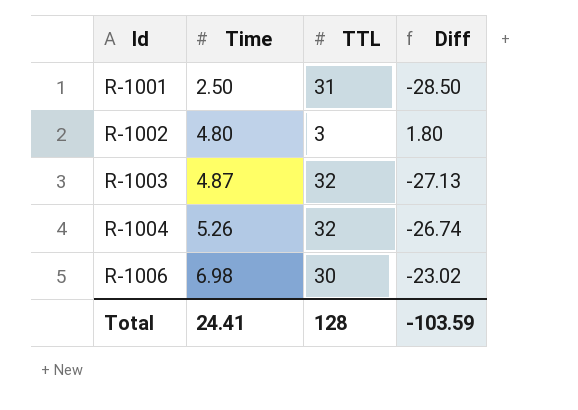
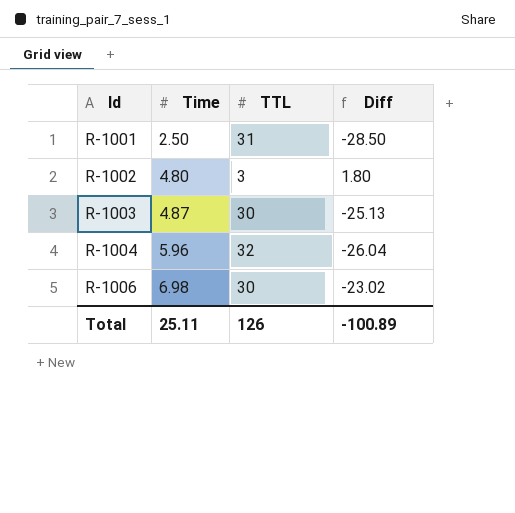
R-1003 | TTL: 32 -> 30
R-1003 | Diff: -27.13 -> -25.13
R-1004 | Time: 5.26 -> 5.96
R-1004 | Diff: -26.74 -> -26.04
Total | Time: 24.41 -> 25.11
Total | TTL: 128 -> 126
Total | Diff: -103.59 -> -100.89

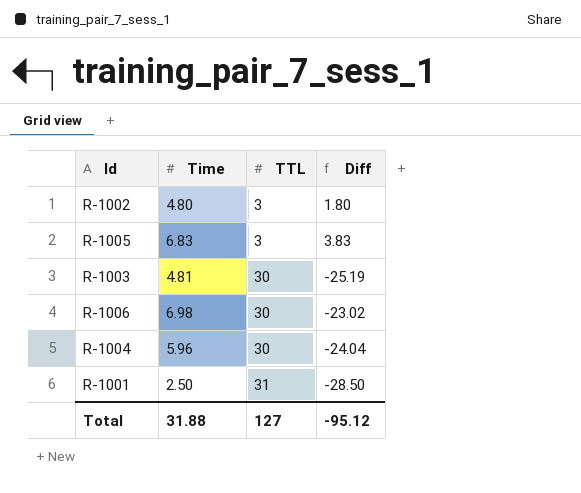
row order: Id ascending -> TTL ascending
row R-1005: none -> 6.83 | 3 | 3.83
R-1003 | Time: 4.87 -> 4.81
R-1003 | Diff: -25.13 -> -25.19
R-1004 | TTL: 32 -> 30
R-1004 | Diff: -26.04 -> -24.04
Total | Time: 25.11 -> 31.88
Total | TTL: 126 -> 127
Total | Diff: -100.89 -> -95.12

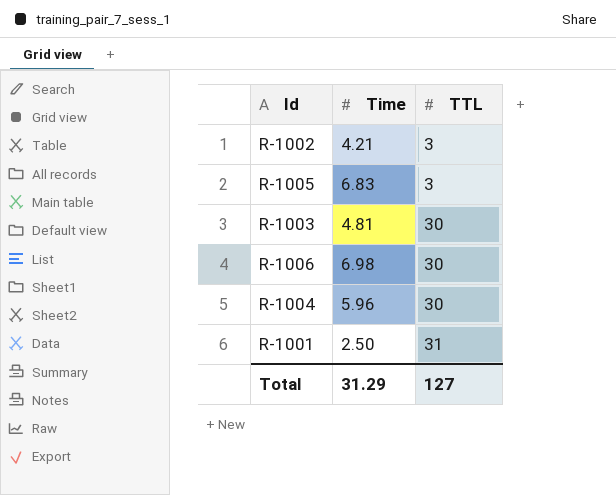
column Diff | formula: [Time] - [TTL] -> none
R-1002 | Time: 4.80 -> 4.21
Total | Time: 31.88 -> 31.29

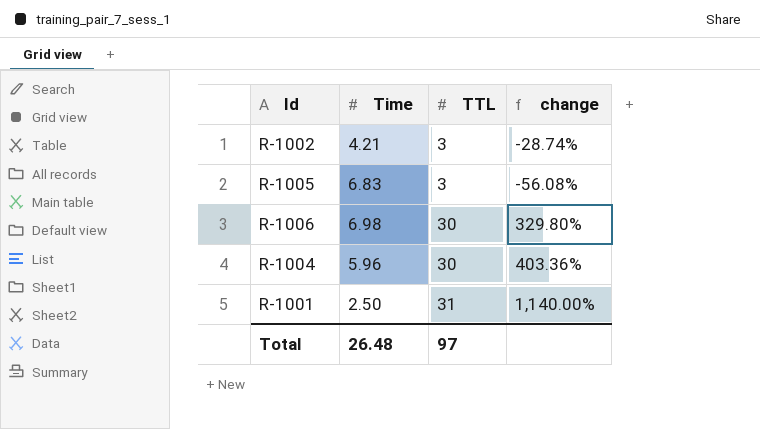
column change | formula: none -> ([TTL] - [Time]) / [Time]
row R-1003: 4.81 | 30 -> none
Total | Time: 31.29 -> 26.48
Total | TTL: 127 -> 97

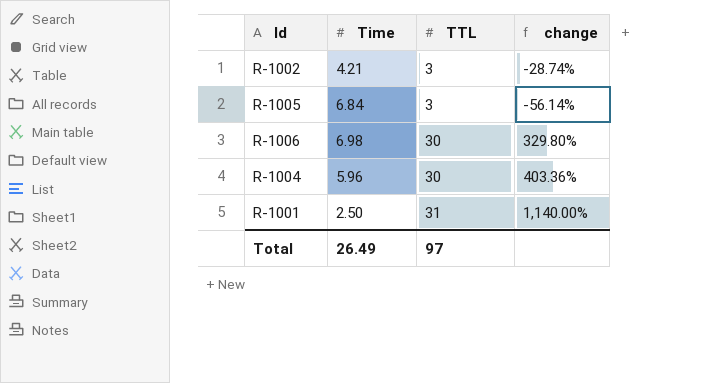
R-1005 | Time: 6.83 -> 6.84
R-1005 | change: -56.08% -> -56.14%
Total | Time: 26.48 -> 26.49

